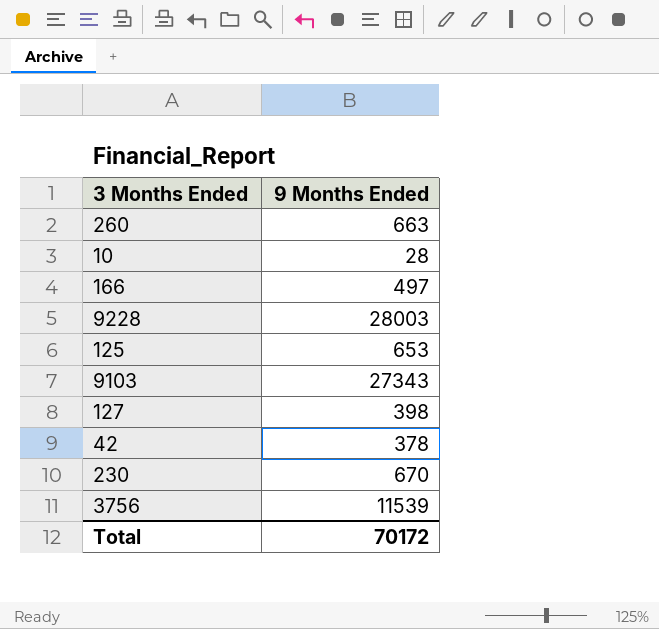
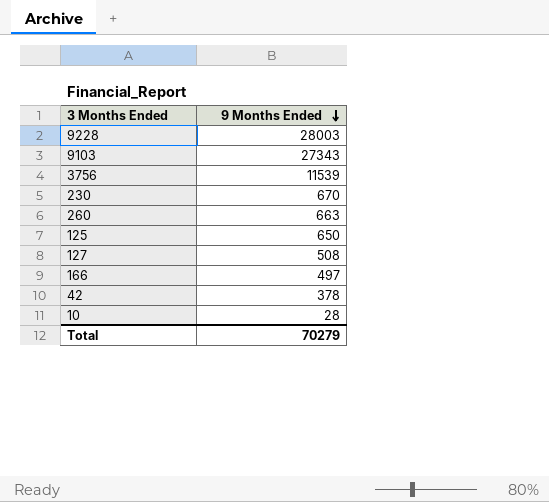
row order: none -> 9 Months Ended descending
125 | 9 Months Ended: 653 -> 650
127 | 9 Months Ended: 398 -> 508
Total | 9 Months Ended: 70172 -> 70279

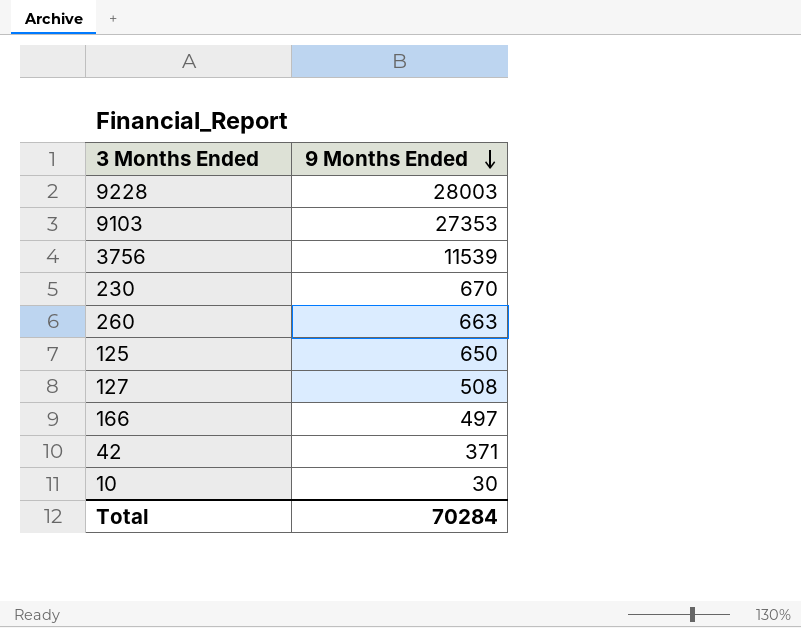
9103 | 9 Months Ended: 27343 -> 27353
42 | 9 Months Ended: 378 -> 371
10 | 9 Months Ended: 28 -> 30
Total | 9 Months Ended: 70279 -> 70284

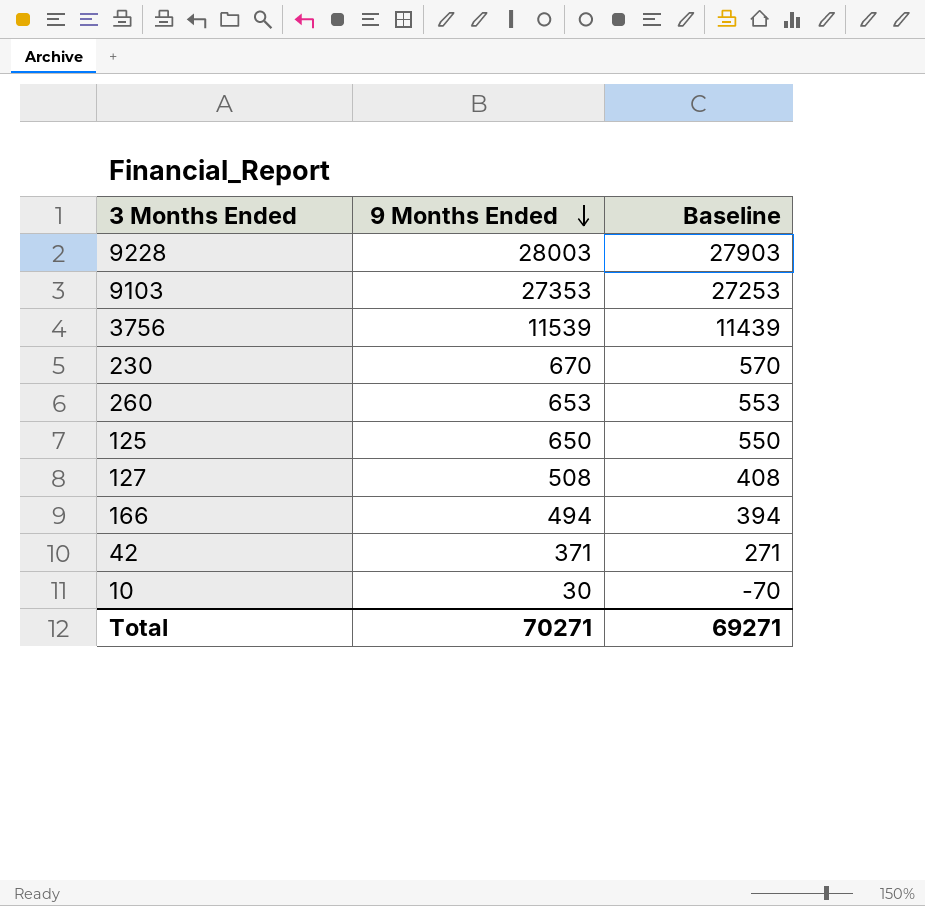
column Baseline | formula: none -> [9 Months Ended] - 100
260 | 9 Months Ended: 663 -> 653
166 | 9 Months Ended: 497 -> 494
Total | 9 Months Ended: 70284 -> 70271

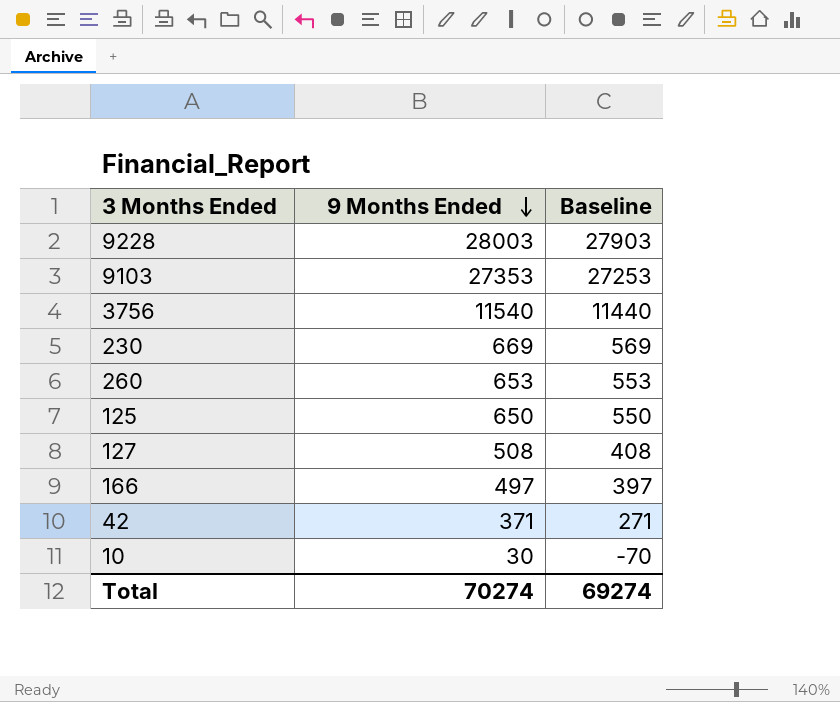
3756 | 9 Months Ended: 11539 -> 11540
3756 | Baseline: 11439 -> 11440
230 | 9 Months Ended: 670 -> 669
230 | Baseline: 570 -> 569
166 | 9 Months Ended: 494 -> 497
166 | Baseline: 394 -> 397
Total | 9 Months Ended: 70271 -> 70274
Total | Baseline: 69271 -> 69274

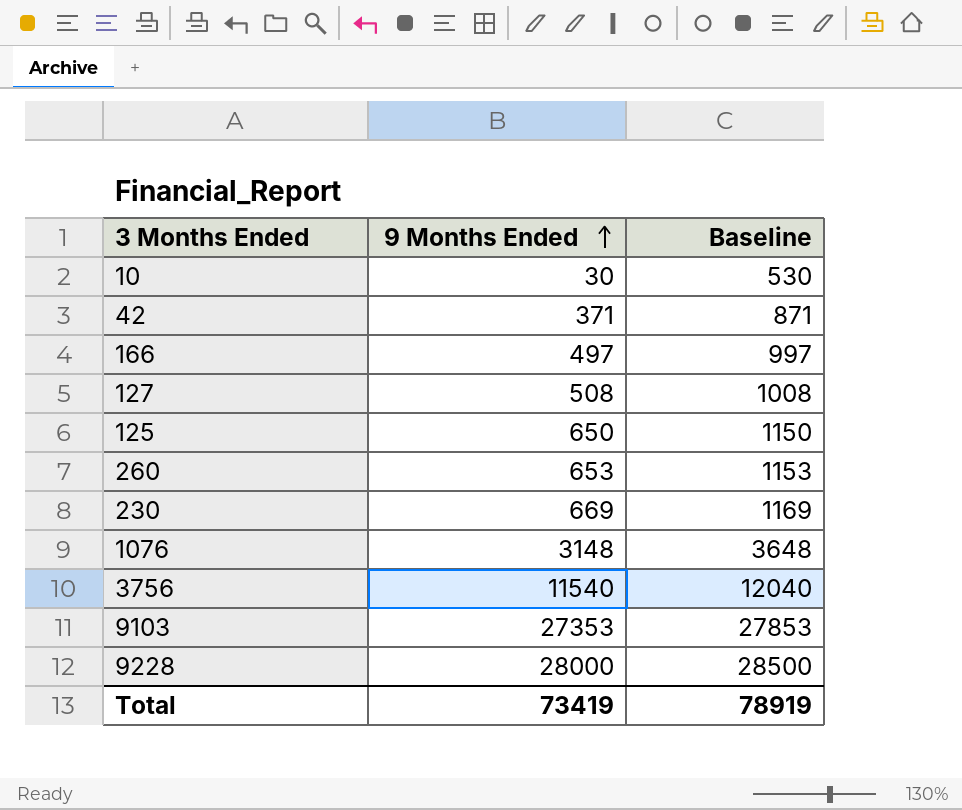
row order: 9 Months Ended descending -> 9 Months Ended ascending
column Baseline | formula: [9 Months Ended] - 100 -> [9 Months Ended] + 500
row 1076: none -> 3148 | 3648
9228 | 9 Months Ended: 28003 -> 28000
Total | 9 Months Ended: 70274 -> 73419
Total | Baseline: 69274 -> 78919

